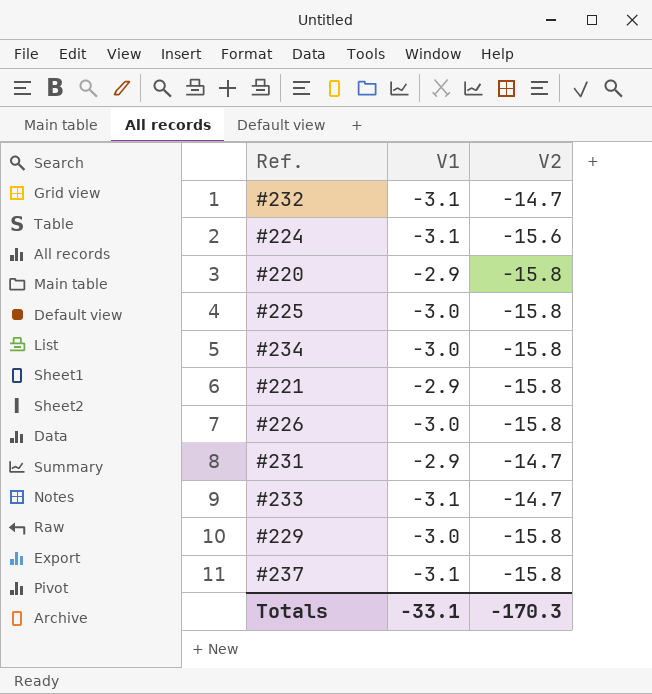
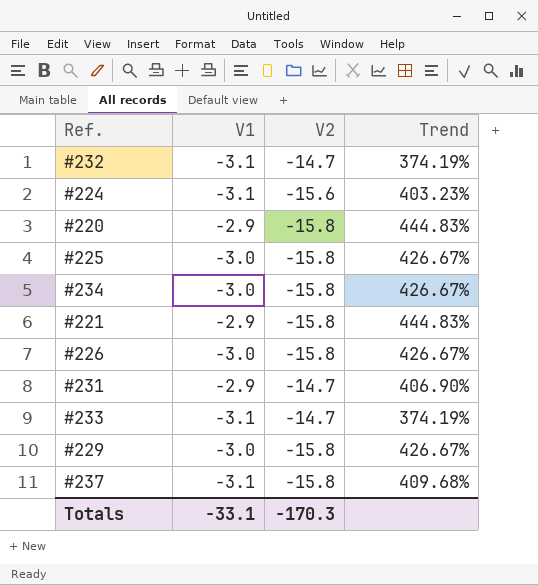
column Trend | formula: none -> ([V2] - [V1]) / [V1]

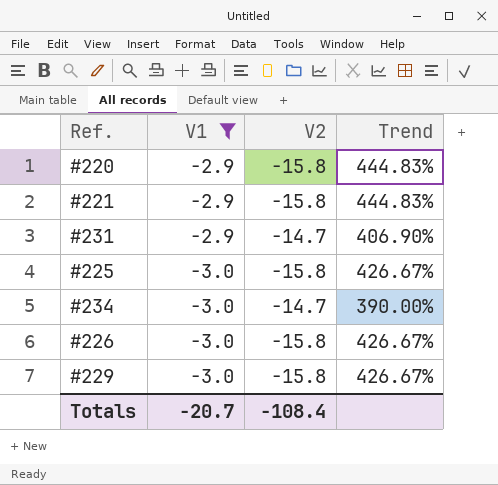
filter: none -> V1 != -3.1
row order: none -> V1 descending
#234 | V2: -15.8 -> -14.7
#234 | Trend: 426.67% -> 390.00%
Totals | V1: -33.1 -> -20.7
Totals | V2: -170.3 -> -108.4

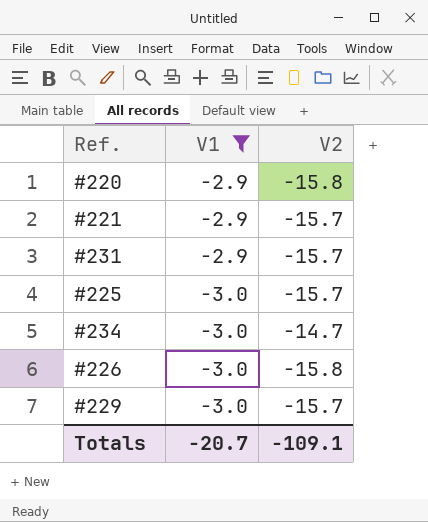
column Trend | formula: ([V2] - [V1]) / [V1] -> none
#221 | V2: -15.8 -> -15.7
#231 | V2: -14.7 -> -15.7
#225 | V2: -15.8 -> -15.7
#229 | V2: -15.8 -> -15.7
Totals | V2: -108.4 -> -109.1

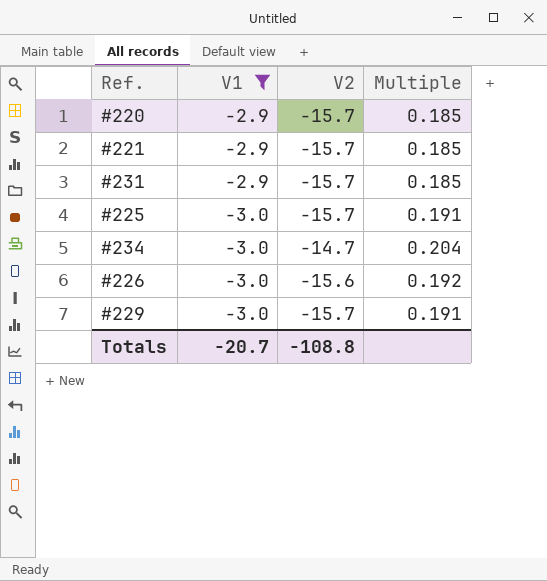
column Multiple | formula: none -> [V1] / [V2]
#220 | V2: -15.8 -> -15.7
#226 | V2: -15.8 -> -15.6
Totals | V2: -109.1 -> -108.8

